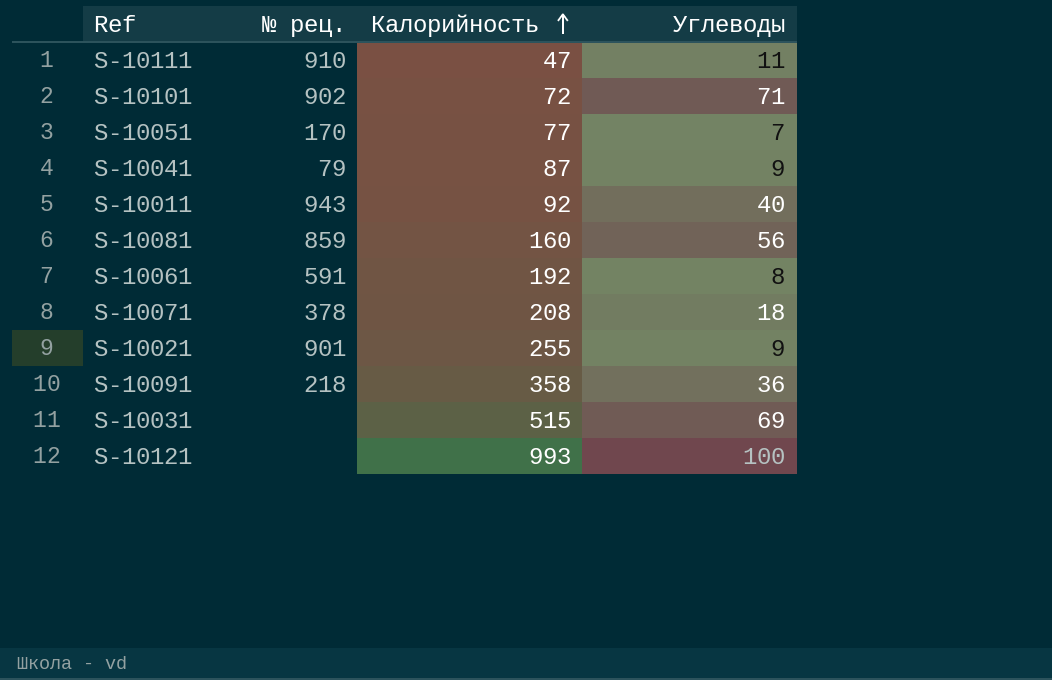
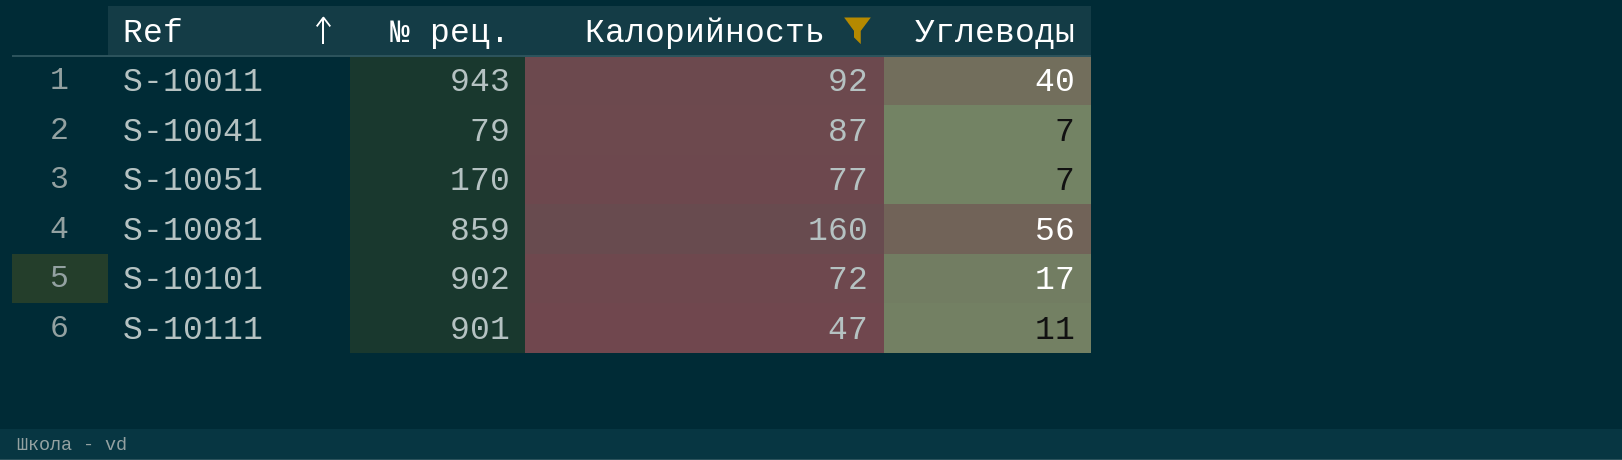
filter: none -> Калорийность <= 160
row order: Калорийность ascending -> Ref ascending
S-10041 | Углеводы: 9 -> 7
S-10101 | Углеводы: 71 -> 17
S-10111 | № рец.: 910 -> 901

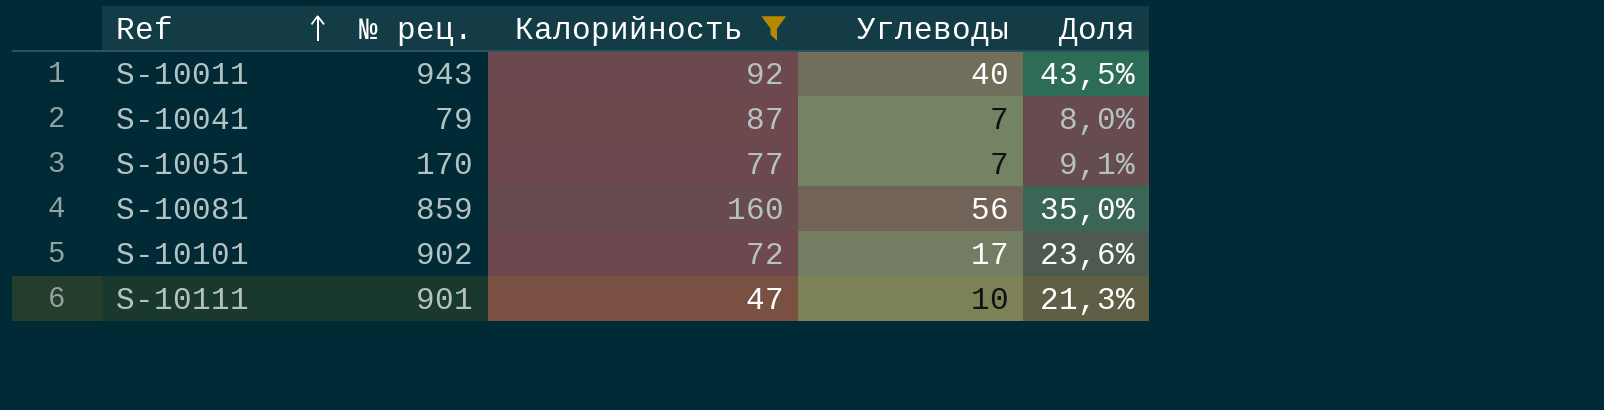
column Доля | formula: none -> [Углеводы] / [Калорийность]
S-10111 | Углеводы: 11 -> 10

